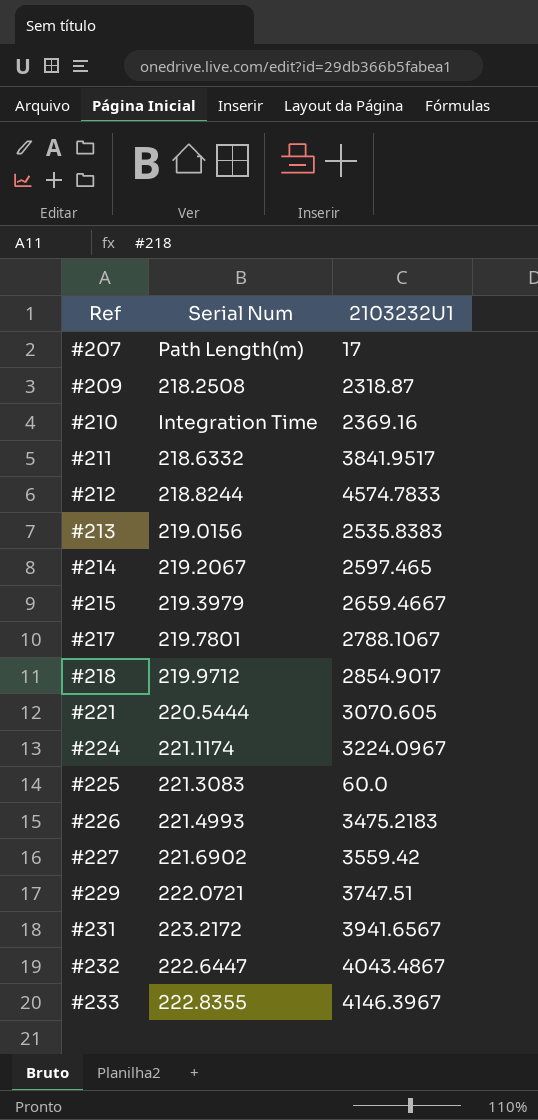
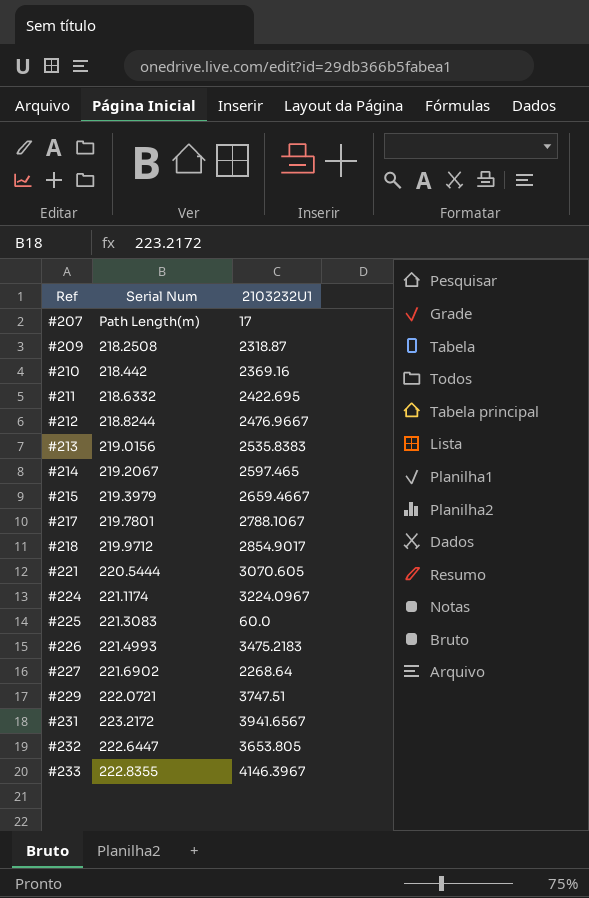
#210 | Serial Num: Integration Time -> 218.442
#211 | 2103232U1: 3841.9517 -> 2422.695
#212 | 2103232U1: 4574.7833 -> 2476.9667
#227 | 2103232U1: 3559.42 -> 2268.64
#232 | 2103232U1: 4043.4867 -> 3653.805

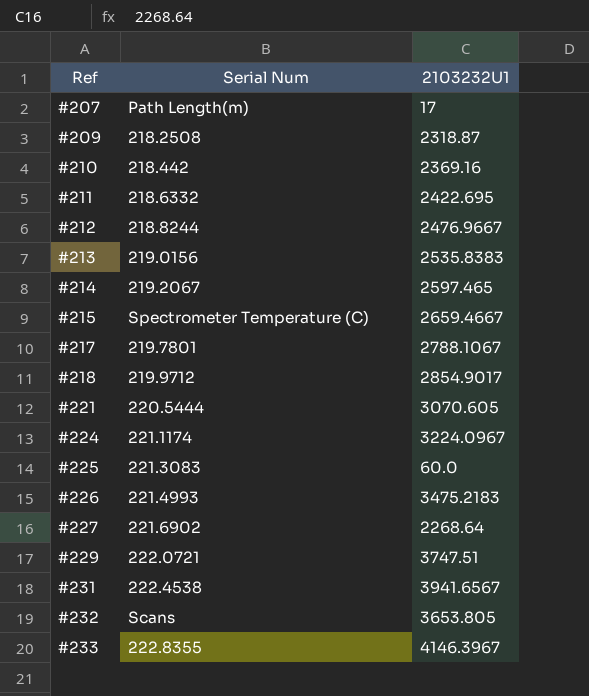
#215 | Serial Num: 219.3979 -> Spectrometer Temperature (C)
#231 | Serial Num: 223.2172 -> 222.4538
#232 | Serial Num: 222.6447 -> Scans

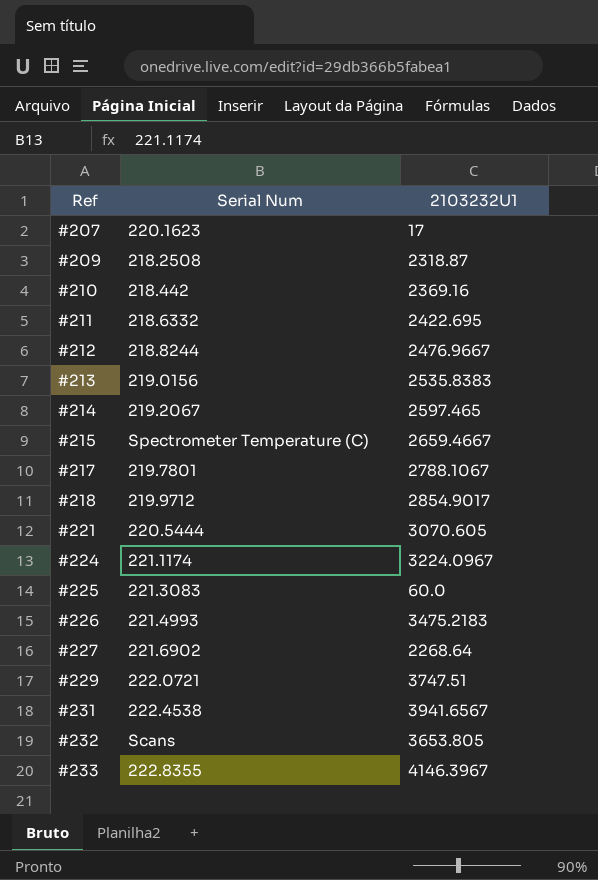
#207 | Serial Num: Path Length(m) -> 220.1623

